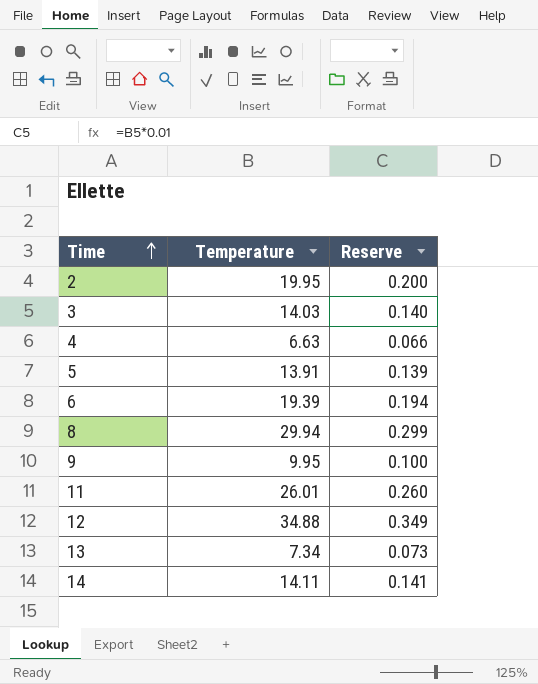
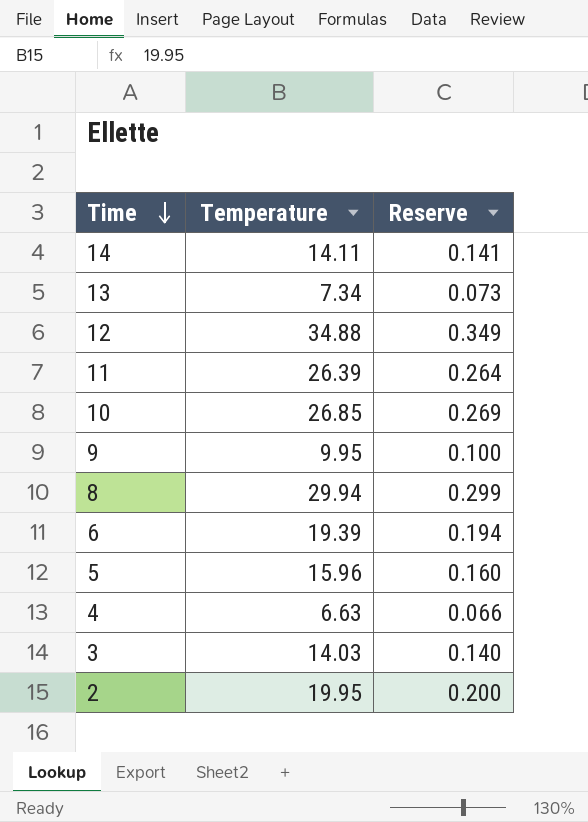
row order: Time ascending -> Time descending
11 | Temperature: 26.01 -> 26.39
11 | Reserve: 0.260 -> 0.264
row 10: none -> 26.85 | 0.269
5 | Temperature: 13.91 -> 15.96
5 | Reserve: 0.139 -> 0.160

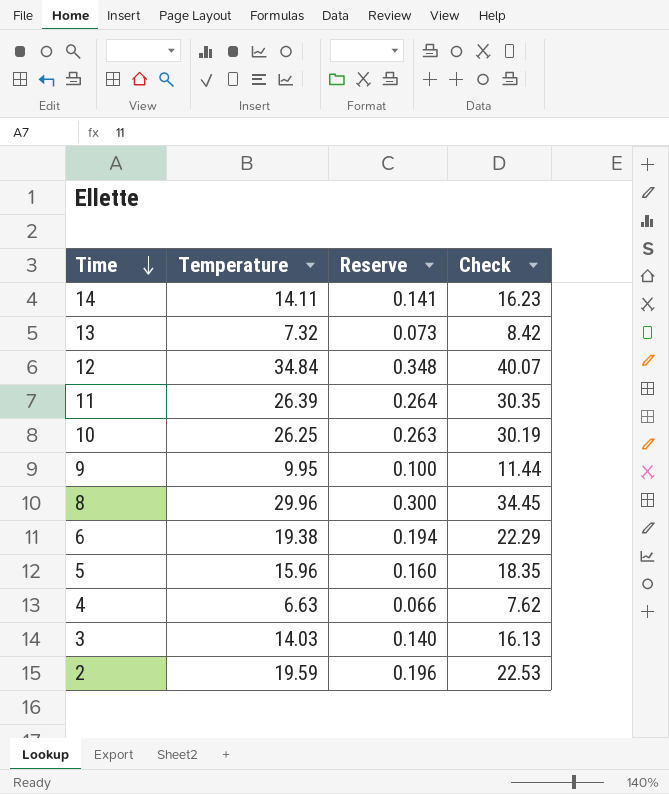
column Check | formula: none -> [Temperature] * 1.15
13 | Temperature: 7.34 -> 7.32
12 | Temperature: 34.88 -> 34.84
12 | Reserve: 0.349 -> 0.348
10 | Temperature: 26.85 -> 26.25
10 | Reserve: 0.269 -> 0.263
8 | Temperature: 29.94 -> 29.96
8 | Reserve: 0.299 -> 0.300
6 | Temperature: 19.39 -> 19.38
2 | Temperature: 19.95 -> 19.59
2 | Reserve: 0.200 -> 0.196

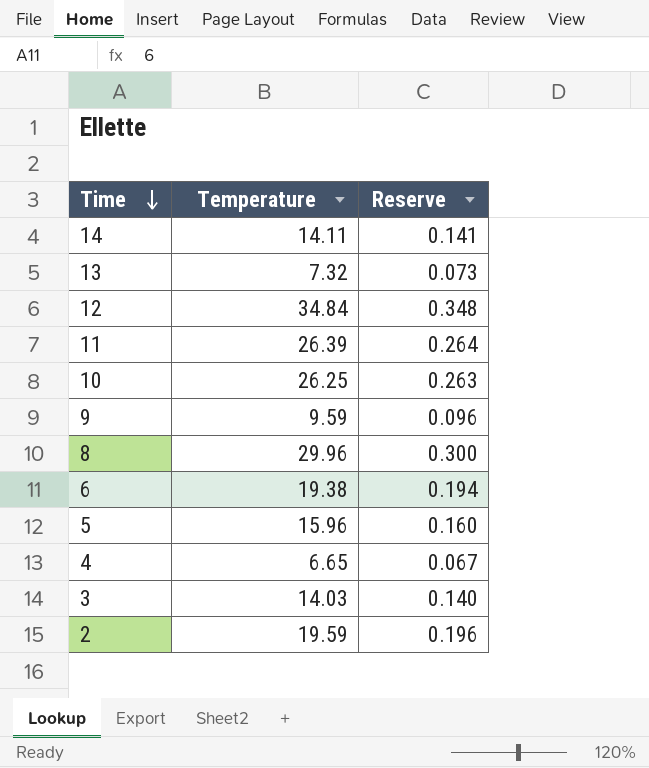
column Check | formula: [Temperature] * 1.15 -> none
9 | Temperature: 9.95 -> 9.59
9 | Reserve: 0.100 -> 0.096
4 | Temperature: 6.63 -> 6.65
4 | Reserve: 0.066 -> 0.067

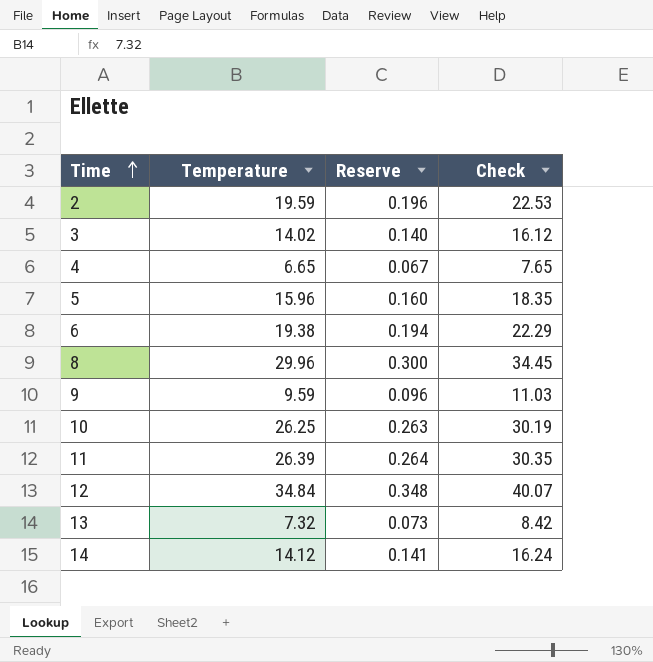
row order: Time descending -> Time ascending
column Check | formula: none -> [Temperature] * 1.15
3 | Temperature: 14.03 -> 14.02
14 | Temperature: 14.11 -> 14.12

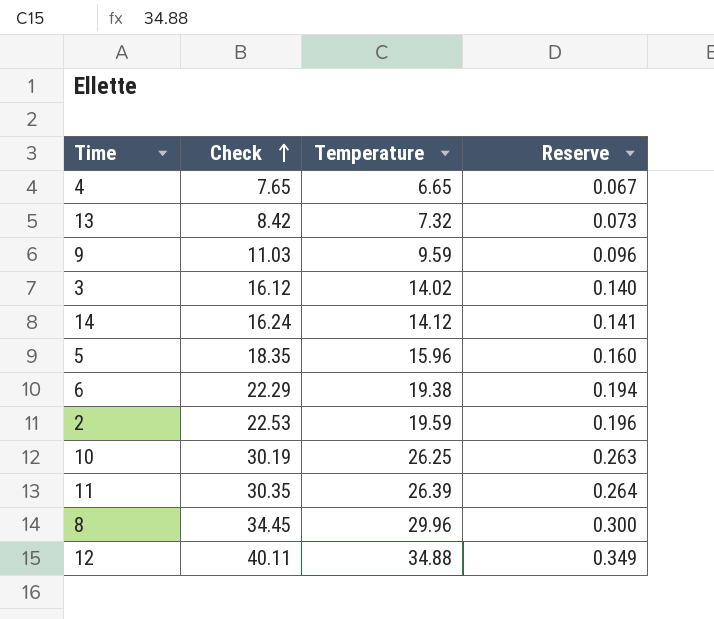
row order: Time ascending -> Check ascending
column Check | position: 4 -> 2
12 | Check: 40.07 -> 40.11
12 | Temperature: 34.84 -> 34.88
12 | Reserve: 0.348 -> 0.349

